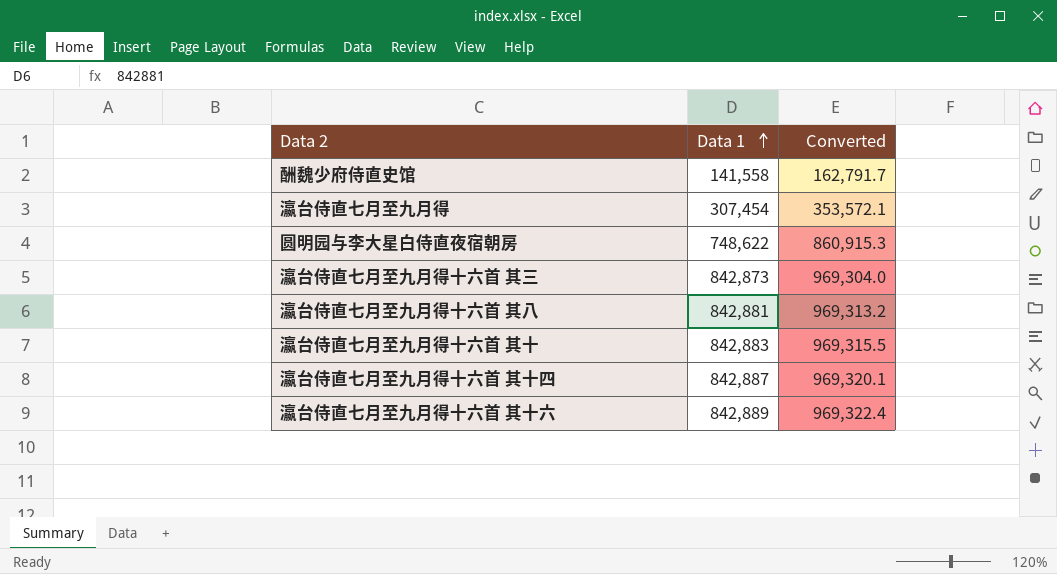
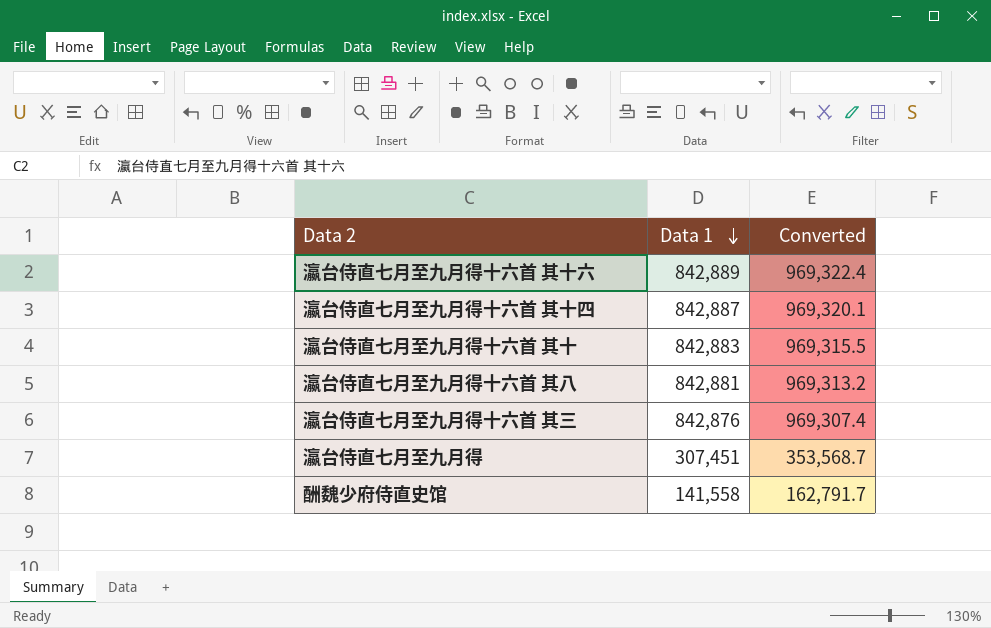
row order: Data 1 ascending -> Data 1 descending
row 圆明园与李大星白侍直夜宿朝房: 748,622 | 860,915.3 -> none
瀛台侍直七月至九月得十六首 其三 | Data 1: 842,873 -> 842,876
瀛台侍直七月至九月得十六首 其三 | Converted: 969,304.0 -> 969,307.4
瀛台侍直七月至九月得 | Data 1: 307,454 -> 307,451
瀛台侍直七月至九月得 | Converted: 353,572.1 -> 353,568.7

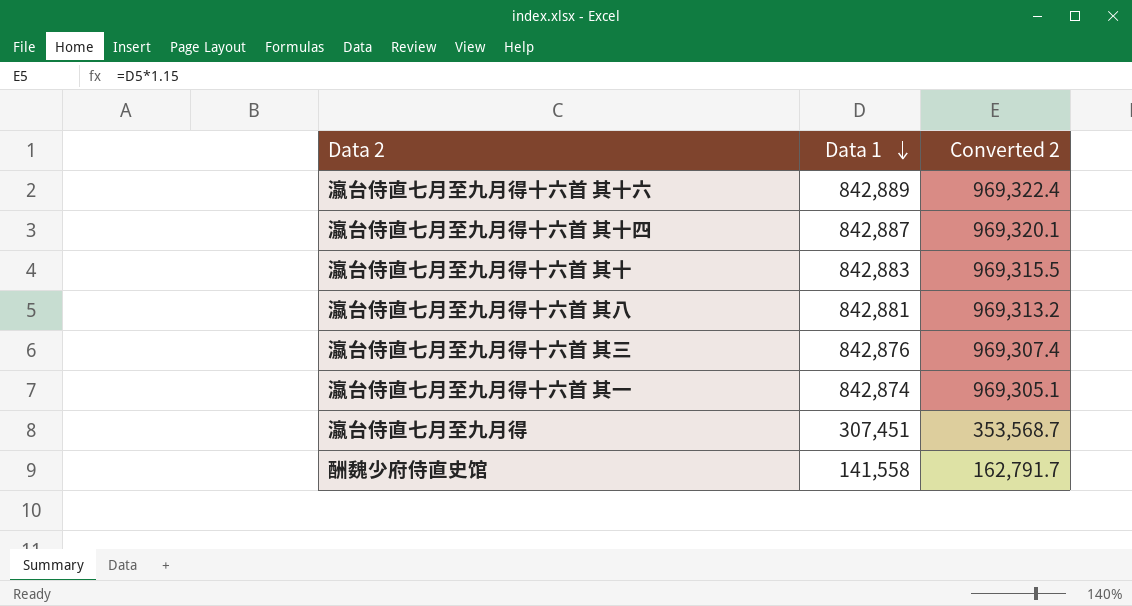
column name: Converted -> Converted 2
row 瀛台侍直七月至九月得十六首 其一: none -> 842,874 | 969,305.1

